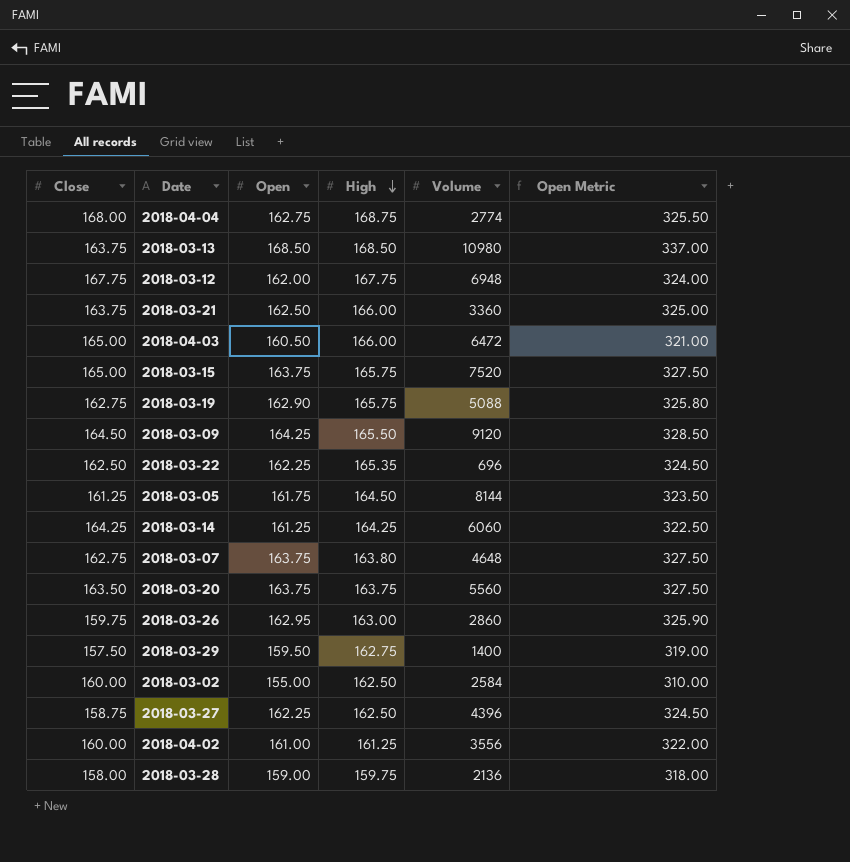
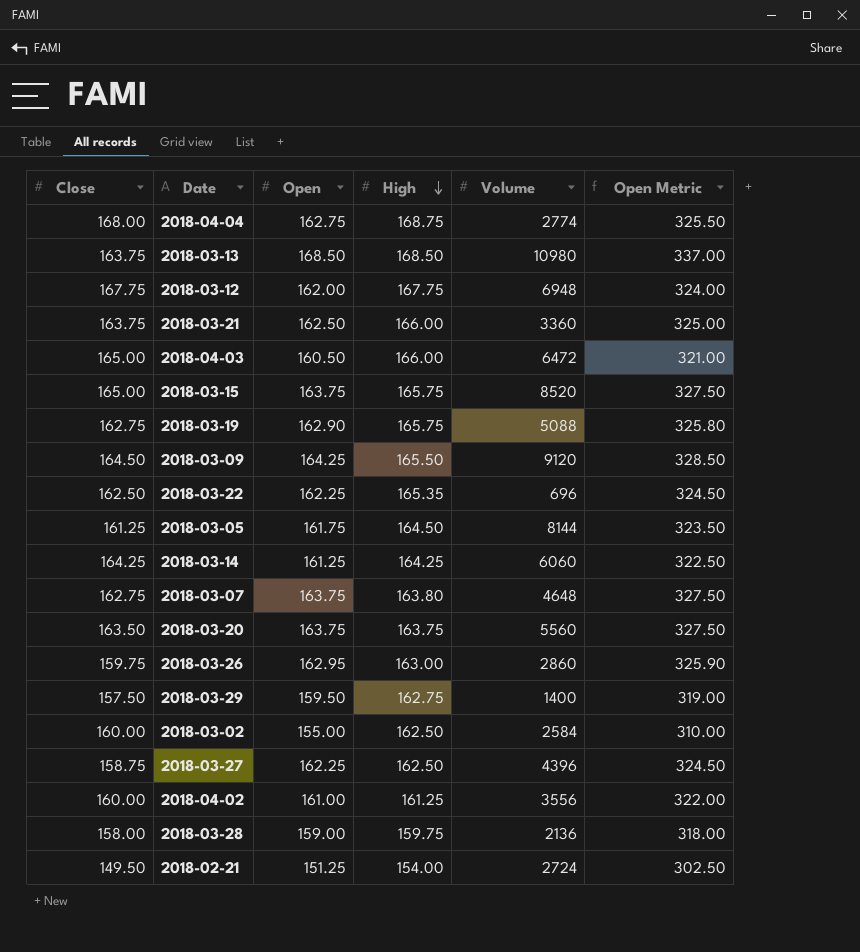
2018-03-15 | Volume: 7520 -> 8520
row 2018-02-21: none -> 149.50 | 151.25 | 154.00 | 2724 | 302.50

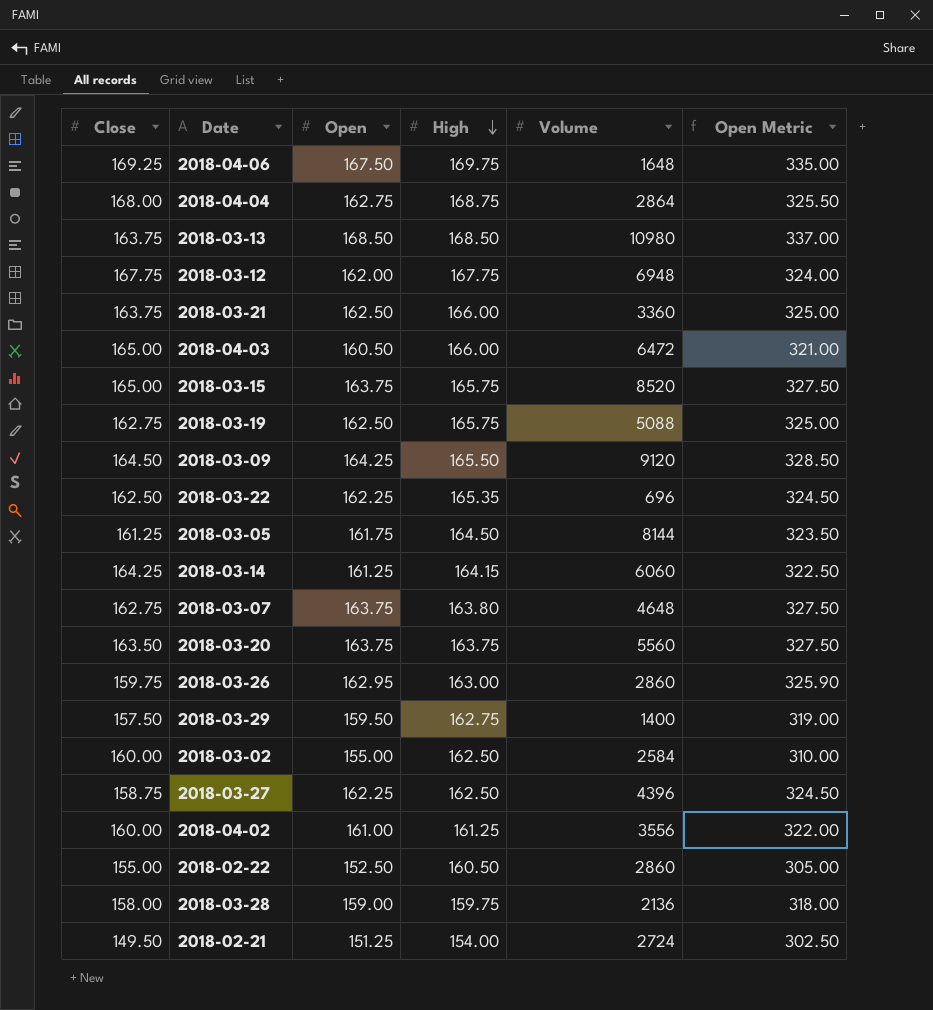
row 2018-04-06: none -> 169.25 | 167.50 | 169.75 | 1648 | 335.00
2018-04-04 | Volume: 2774 -> 2864
2018-03-19 | Open: 162.90 -> 162.50
2018-03-19 | Open Metric: 325.80 -> 325.00
2018-03-14 | High: 164.25 -> 164.15
row 2018-02-22: none -> 155.00 | 152.50 | 160.50 | 2860 | 305.00

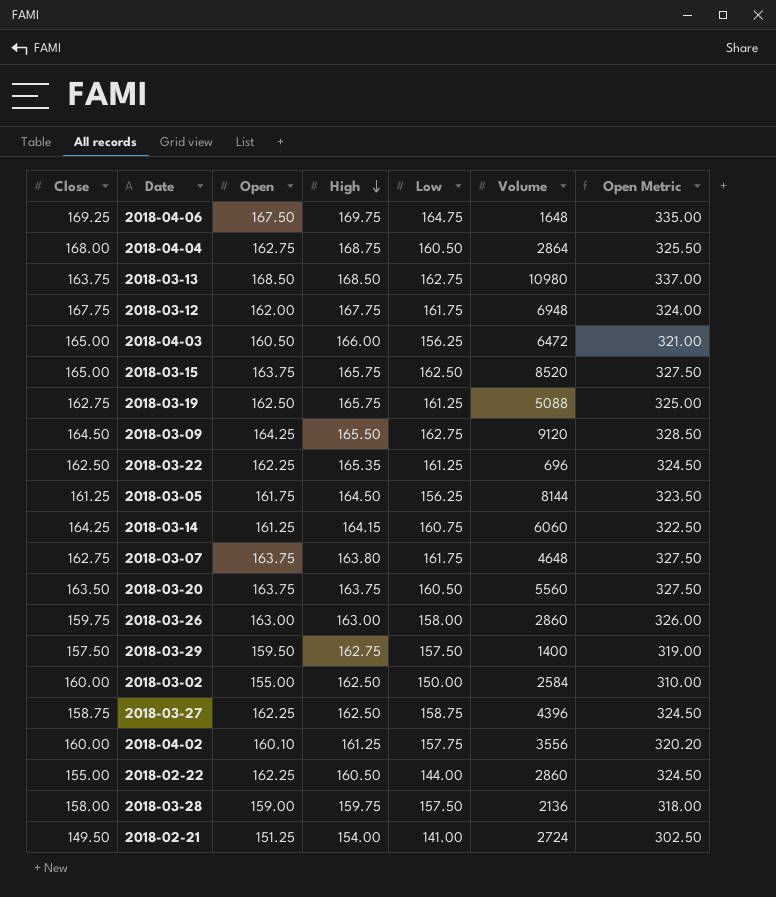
column Low | position: none -> 5
row 2018-03-21: 163.75 | 162.50 | 166.00 | 3360 | 325.00 -> none
2018-03-26 | Open: 162.95 -> 163.00
2018-03-26 | Open Metric: 325.90 -> 326.00
2018-04-02 | Open: 161.00 -> 160.10
2018-04-02 | Open Metric: 322.00 -> 320.20
2018-02-22 | Open: 152.50 -> 162.25
2018-02-22 | Open Metric: 305.00 -> 324.50

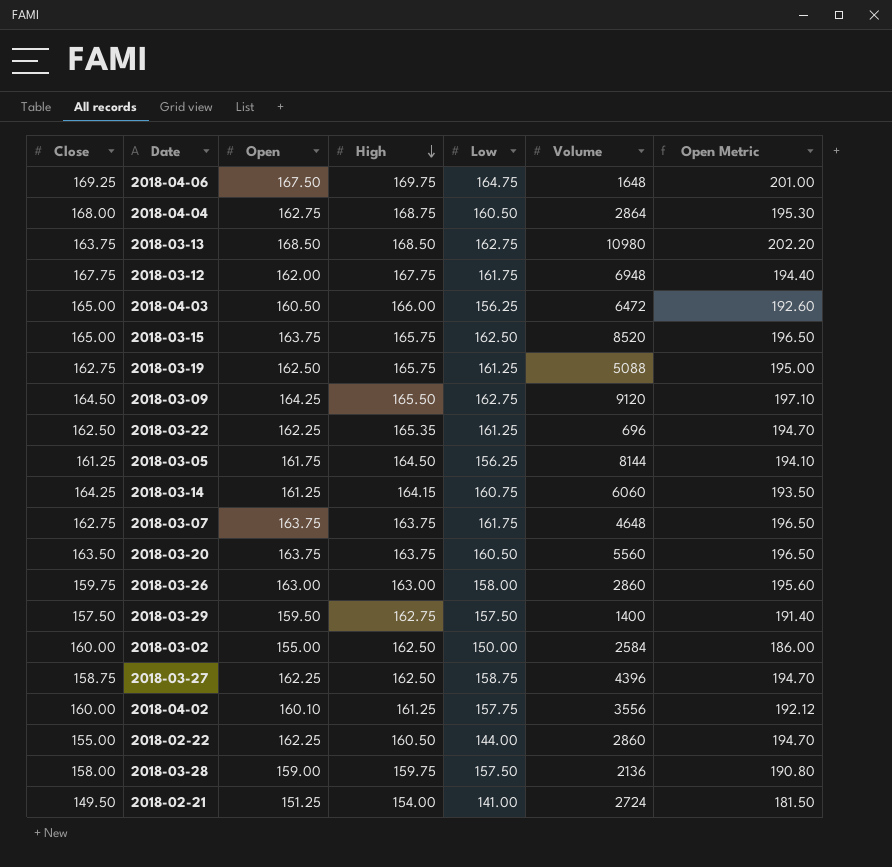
column Open Metric | formula: [Open] * 2 -> [Open] * 1.2
2018-03-07 | High: 163.80 -> 163.75

